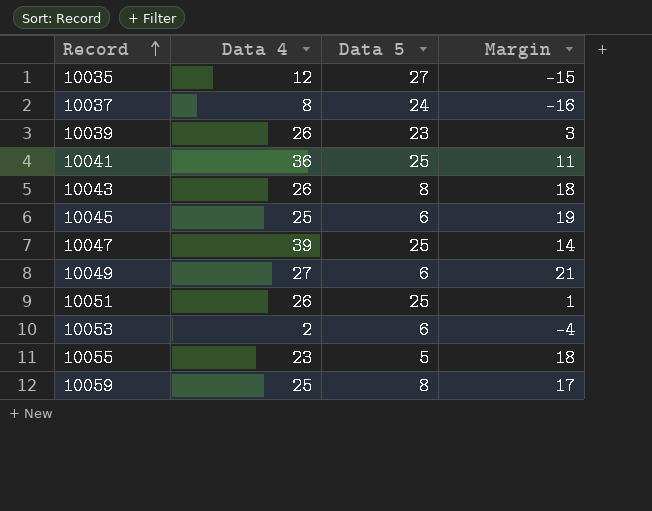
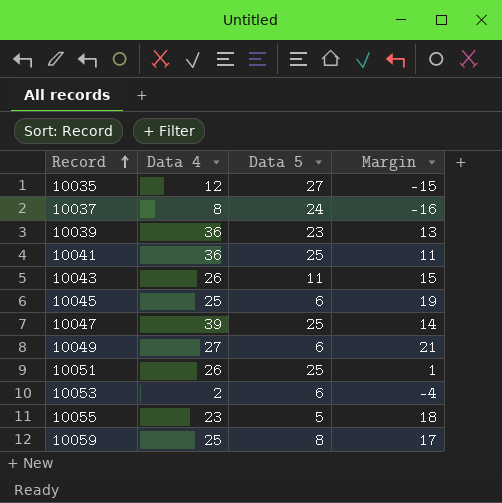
10039 | Data 4: 26 -> 36
10039 | Margin: 3 -> 13
10043 | Data 5: 8 -> 11
10043 | Margin: 18 -> 15

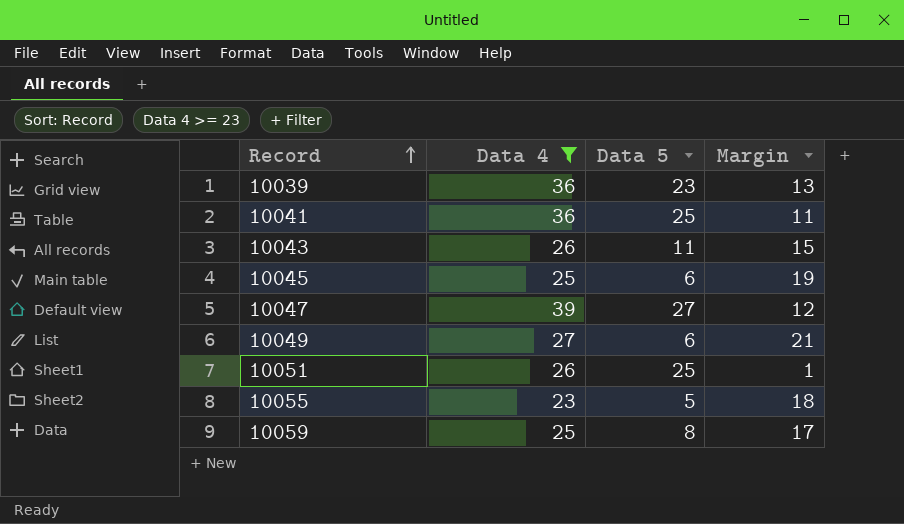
filter: none -> Data 4 >= 23
10047 | Data 5: 25 -> 27
10047 | Margin: 14 -> 12

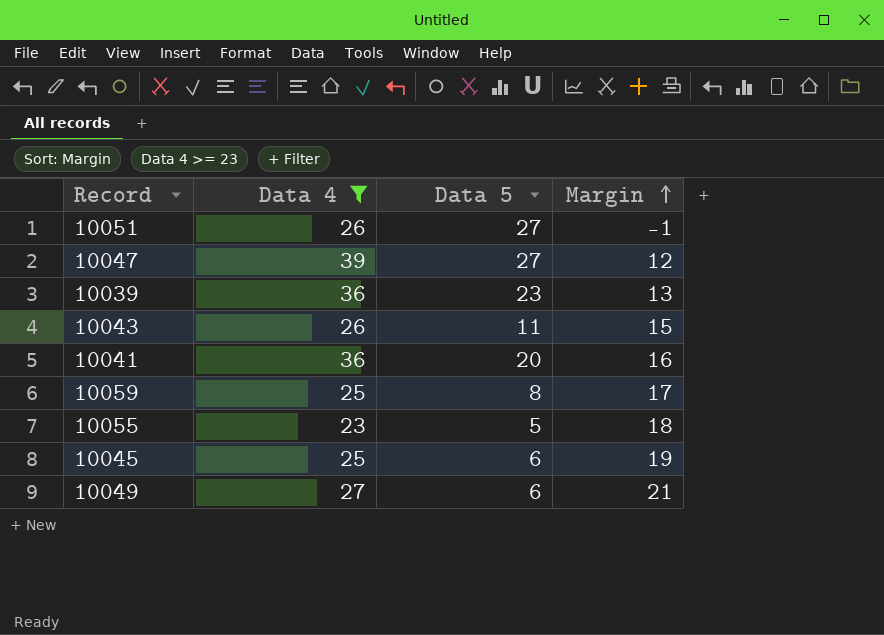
row order: Record ascending -> Margin ascending
10051 | Data 5: 25 -> 27
10051 | Margin: 1 -> -1
10041 | Data 5: 25 -> 20
10041 | Margin: 11 -> 16

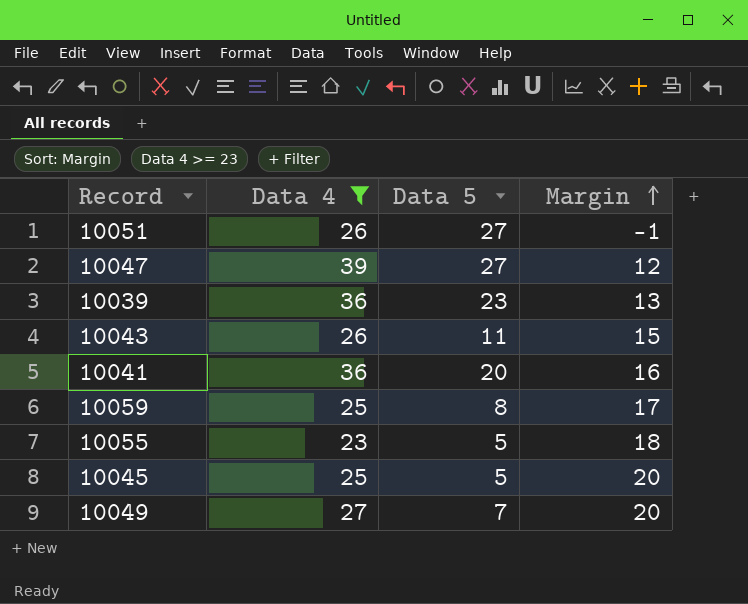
10045 | Data 5: 6 -> 5
10045 | Margin: 19 -> 20
10049 | Data 5: 6 -> 7
10049 | Margin: 21 -> 20

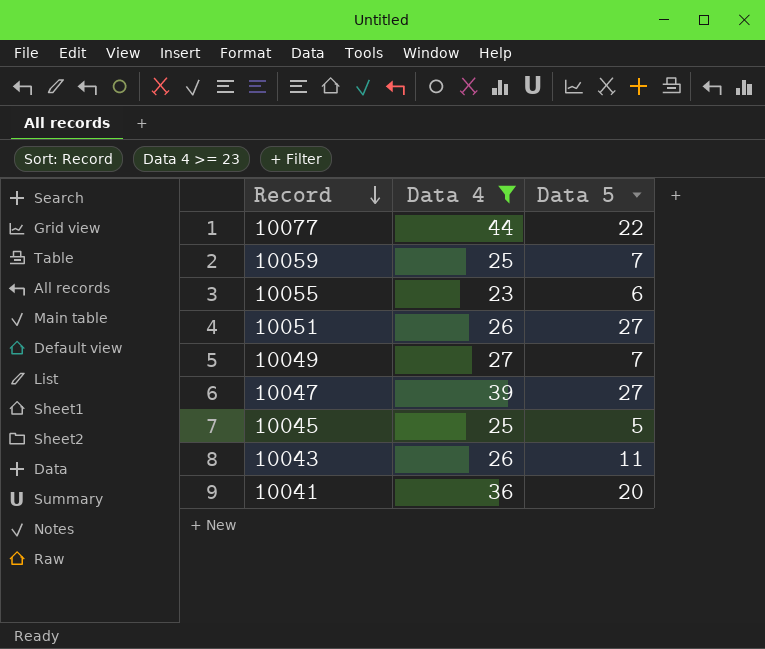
row order: Margin ascending -> Record descending
column Margin | formula: [Data 4] - [Data 5] -> none
row 10039: 36 | 23 | 13 -> none
row 10077: none -> 44 | 22
10059 | Data 5: 8 -> 7
10055 | Data 5: 5 -> 6

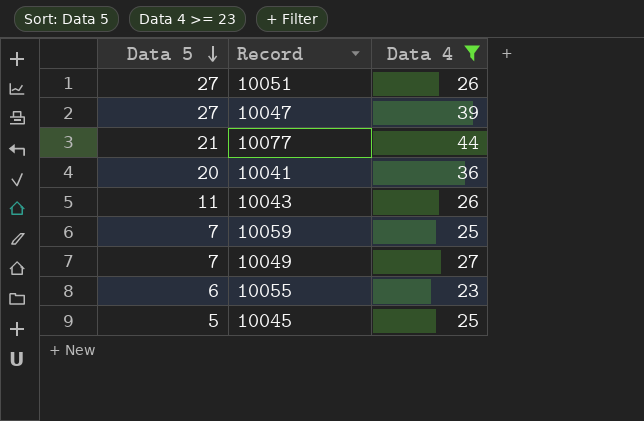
row order: Record descending -> Data 5 descending
column Data 5 | position: 3 -> 1
10077 | Data 5: 22 -> 21

